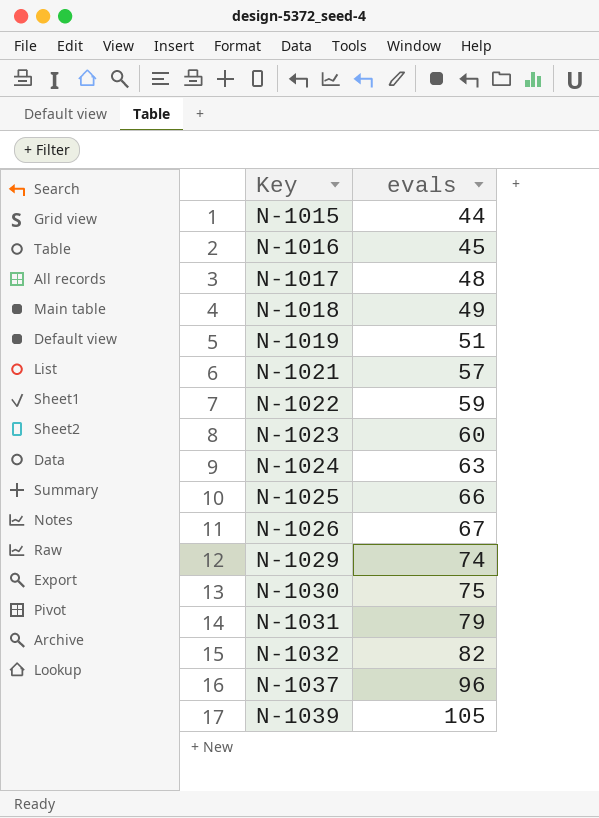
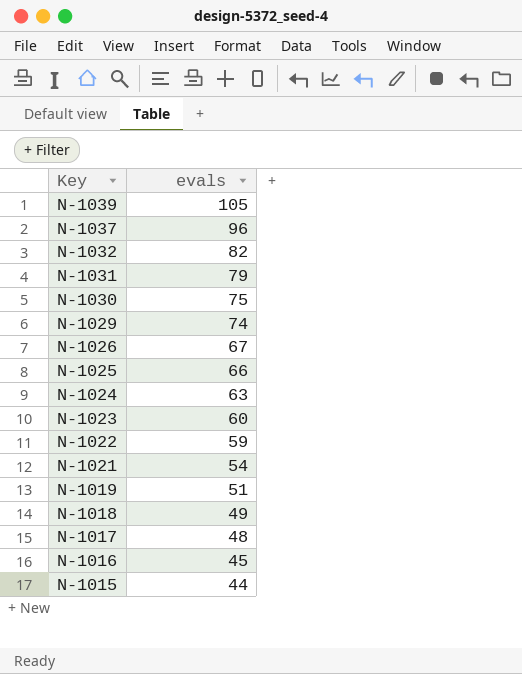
row order: Key ascending -> Key descending
N-1021 | evals: 57 -> 54

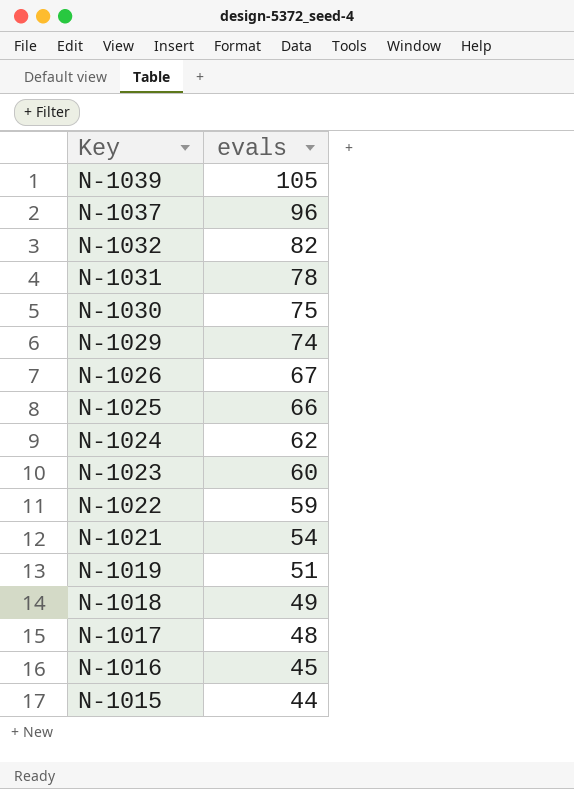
N-1031 | evals: 79 -> 78
N-1024 | evals: 63 -> 62

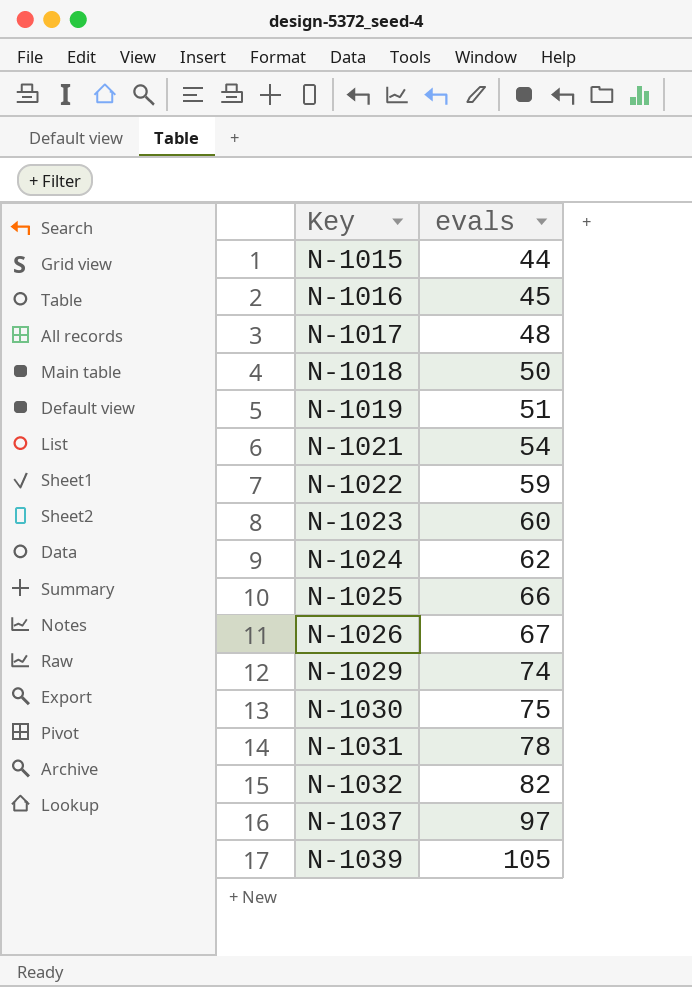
row order: Key descending -> Key ascending
N-1018 | evals: 49 -> 50
N-1037 | evals: 96 -> 97

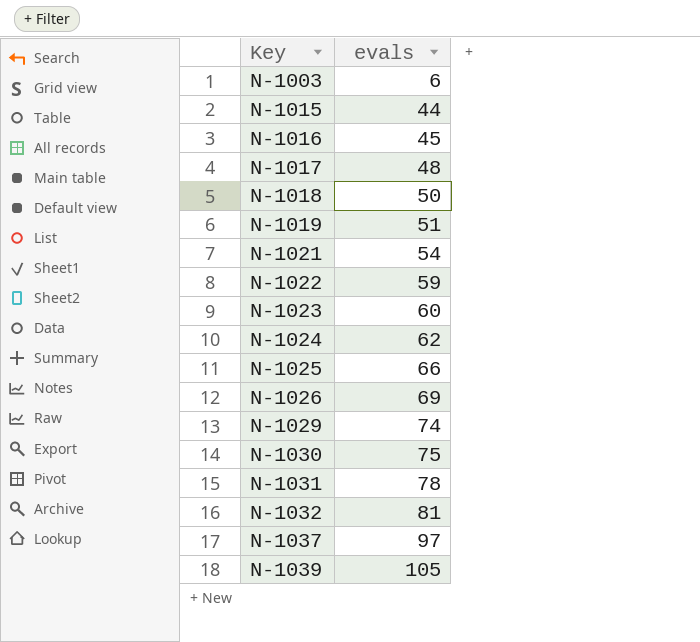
row N-1003: none -> 6
N-1026 | evals: 67 -> 69
N-1032 | evals: 82 -> 81

